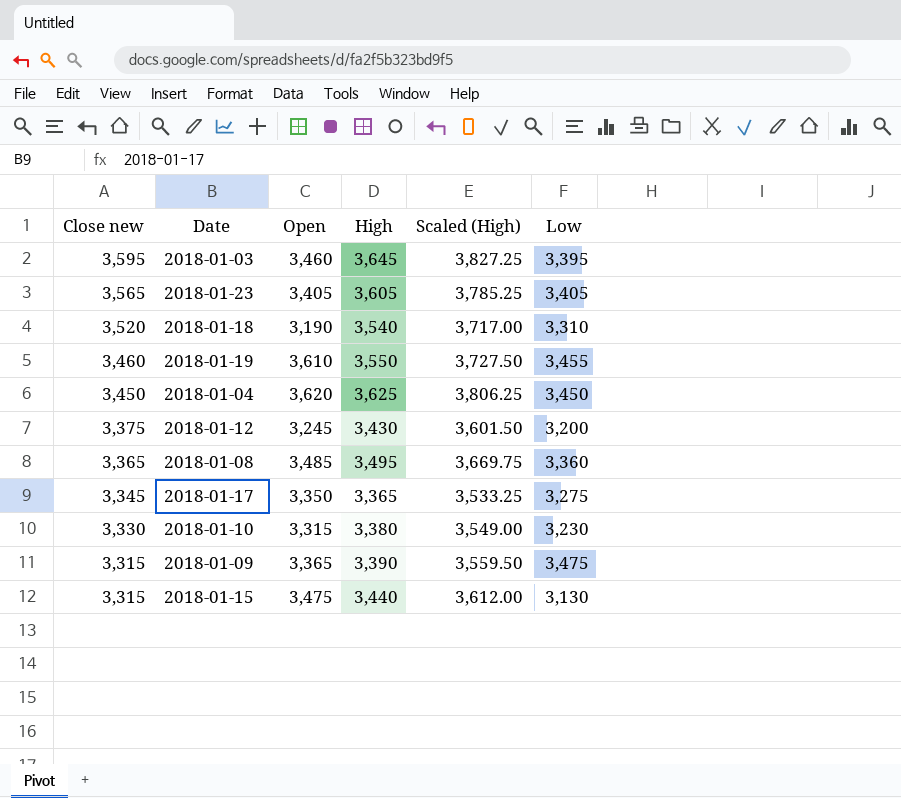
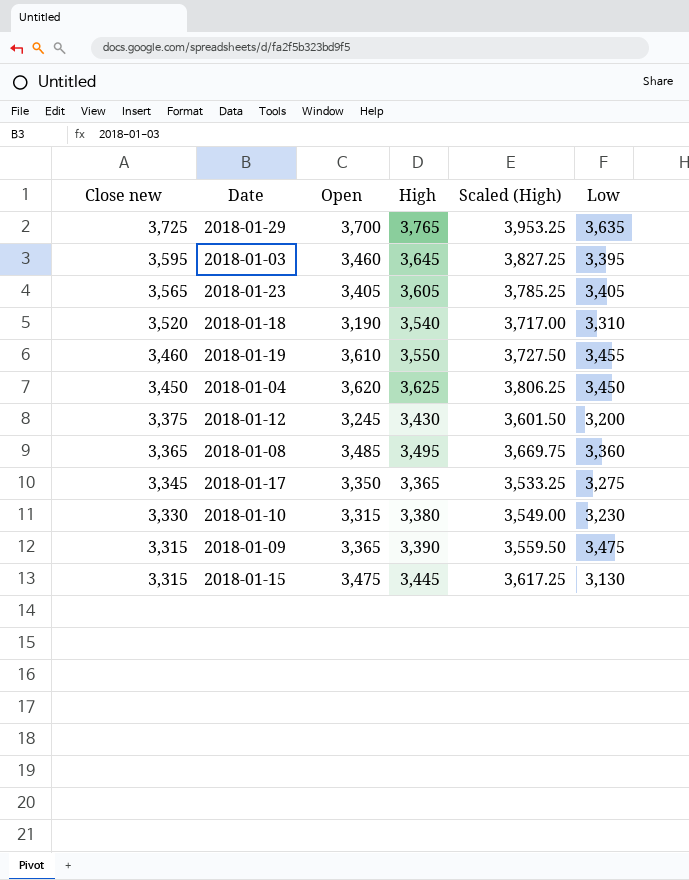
row 2018-01-29: none -> 3,725 | 3,700 | 3,765 | 3,953.25 | 3,635
2018-01-15 | High: 3,440 -> 3,445
2018-01-15 | Scaled (High): 3,612.00 -> 3,617.25

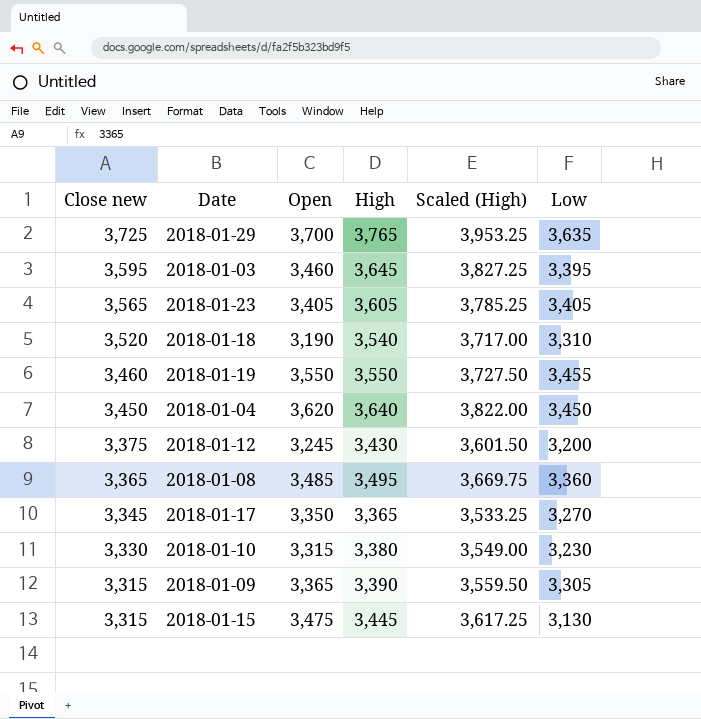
2018-01-19 | Open: 3,610 -> 3,550
2018-01-04 | High: 3,625 -> 3,640
2018-01-04 | Scaled (High): 3,806.25 -> 3,822.00
2018-01-17 | Low: 3,275 -> 3,270
2018-01-09 | Low: 3,475 -> 3,305

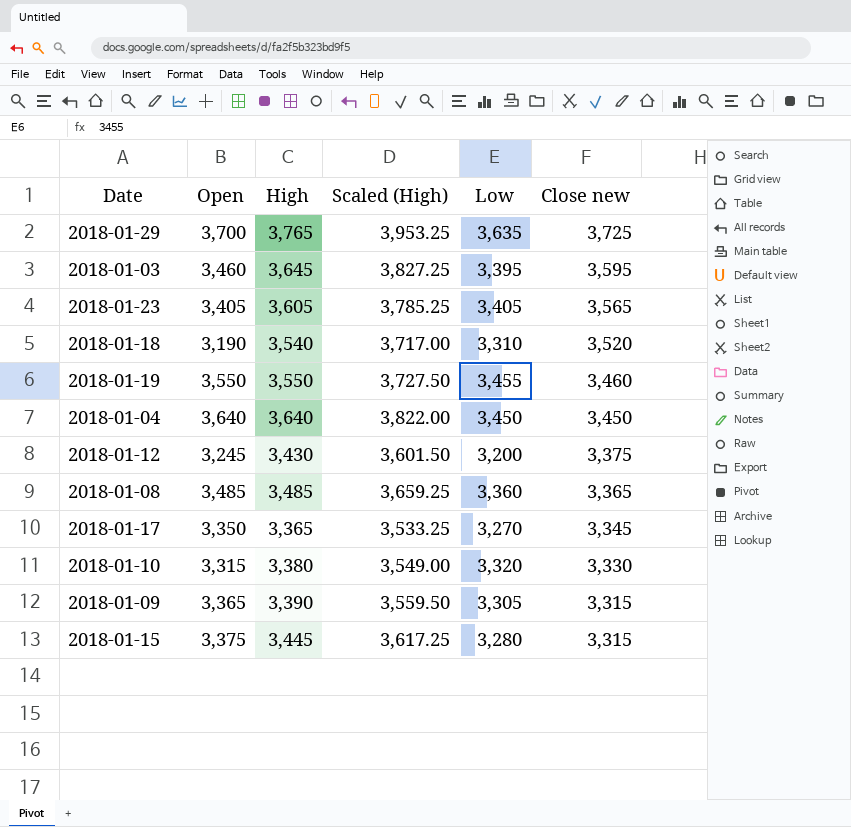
column Close new | position: 1 -> 6
2018-01-04 | Open: 3,620 -> 3,640
2018-01-08 | High: 3,495 -> 3,485
2018-01-08 | Scaled (High): 3,669.75 -> 3,659.25
2018-01-10 | Low: 3,230 -> 3,320
2018-01-15 | Open: 3,475 -> 3,375
2018-01-15 | Low: 3,130 -> 3,280

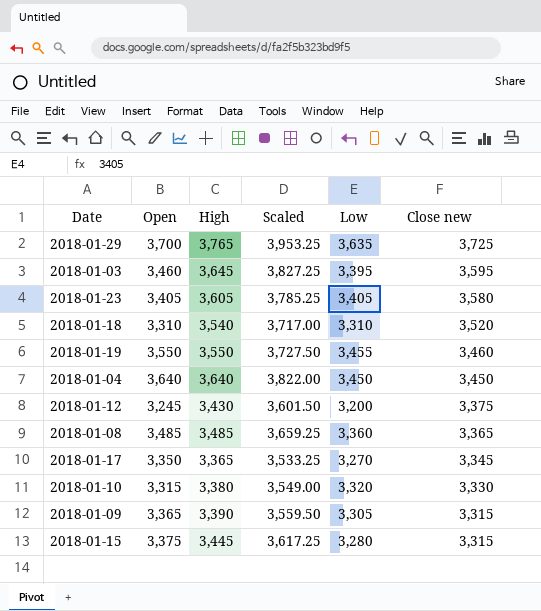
column name: Scaled (High) -> Scaled
2018-01-23 | Close new: 3,565 -> 3,580
2018-01-18 | Open: 3,190 -> 3,310

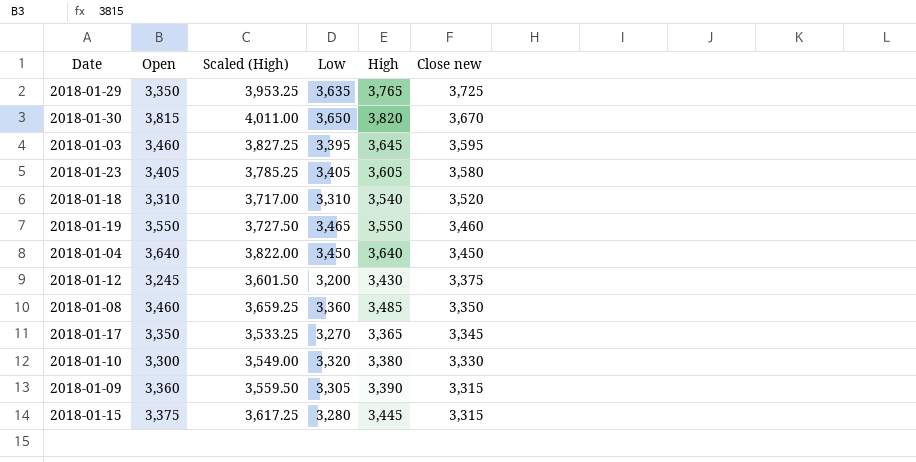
column name: Scaled -> Scaled (High)
column High | position: 3 -> 5
2018-01-29 | Open: 3,700 -> 3,350
row 2018-01-30: none -> 3,815 | 4,011.00 | 3,650 | 3,820 | 3,670
2018-01-19 | Low: 3,455 -> 3,465
2018-01-08 | Open: 3,485 -> 3,460
2018-01-08 | Close new: 3,365 -> 3,350
2018-01-10 | Open: 3,315 -> 3,300
2018-01-09 | Open: 3,365 -> 3,360

